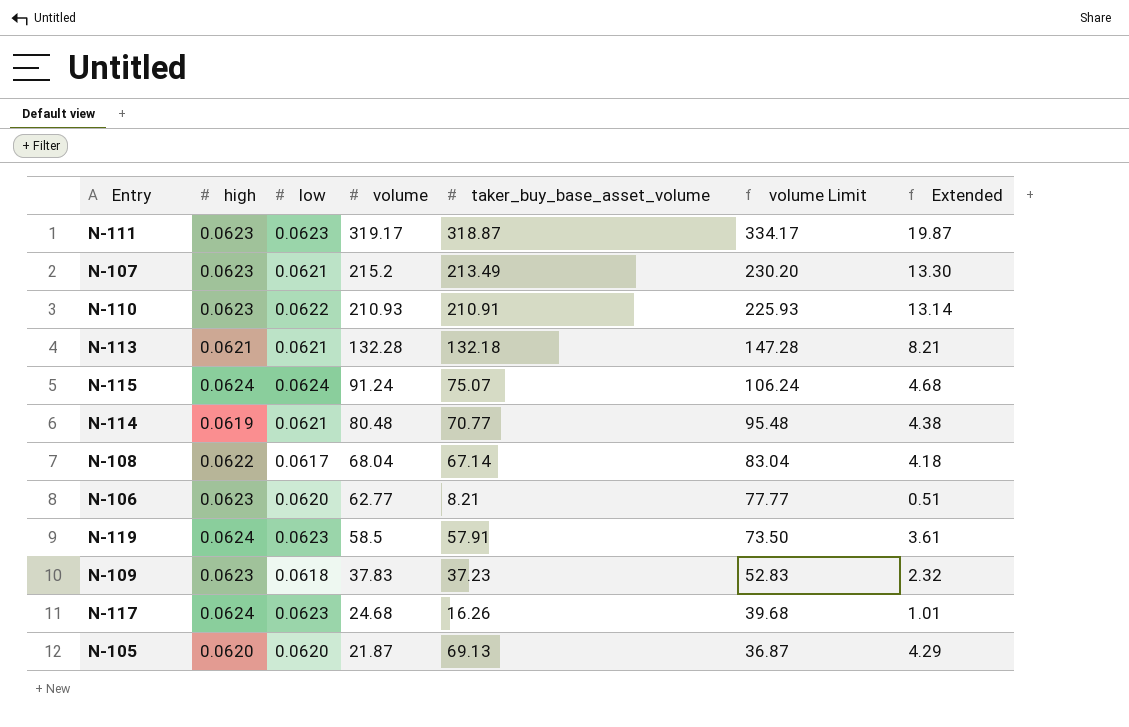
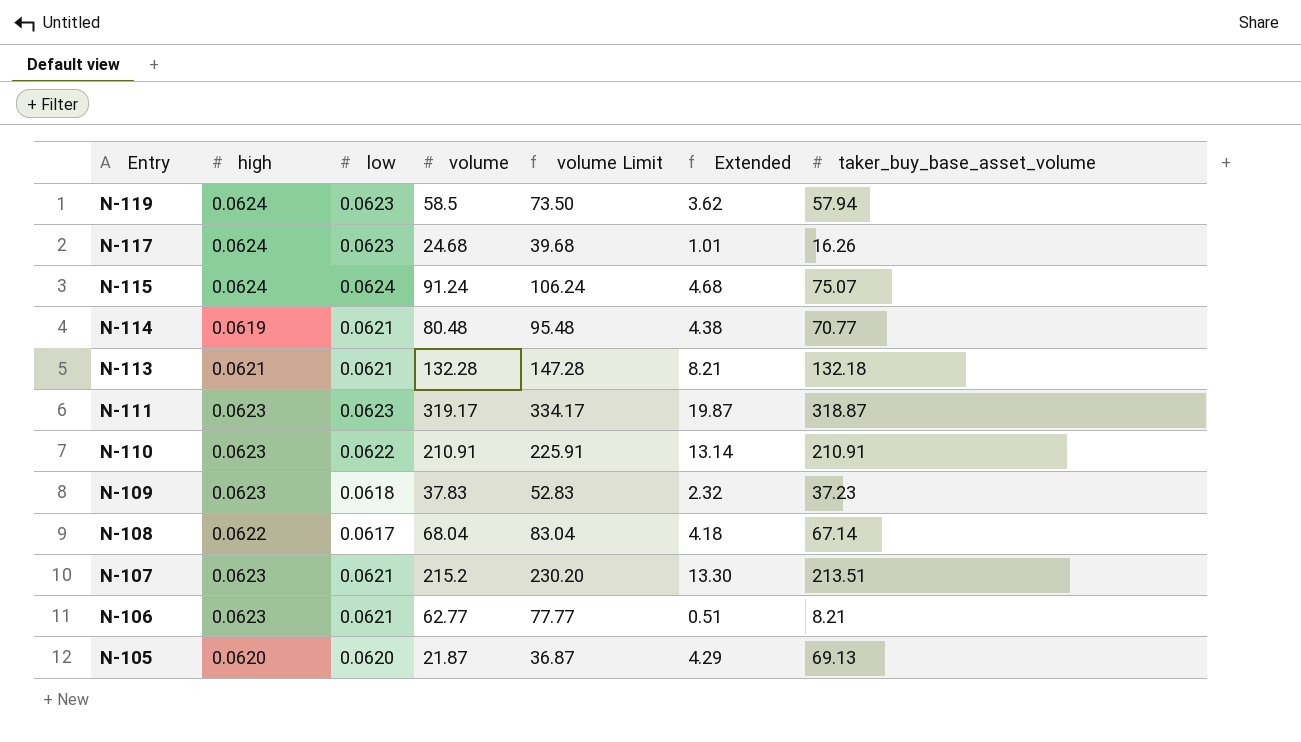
row order: volume descending -> Entry descending
column taker_buy_base_asset_volume | position: 5 -> 7
N-119 | Extended: 3.61 -> 3.62
N-119 | taker_buy_base_asset_volume: 57.91 -> 57.94
N-110 | volume: 210.93 -> 210.91
N-110 | volume Limit: 225.93 -> 225.91
N-107 | taker_buy_base_asset_volume: 213.49 -> 213.51
N-106 | low: 0.0620 -> 0.0621

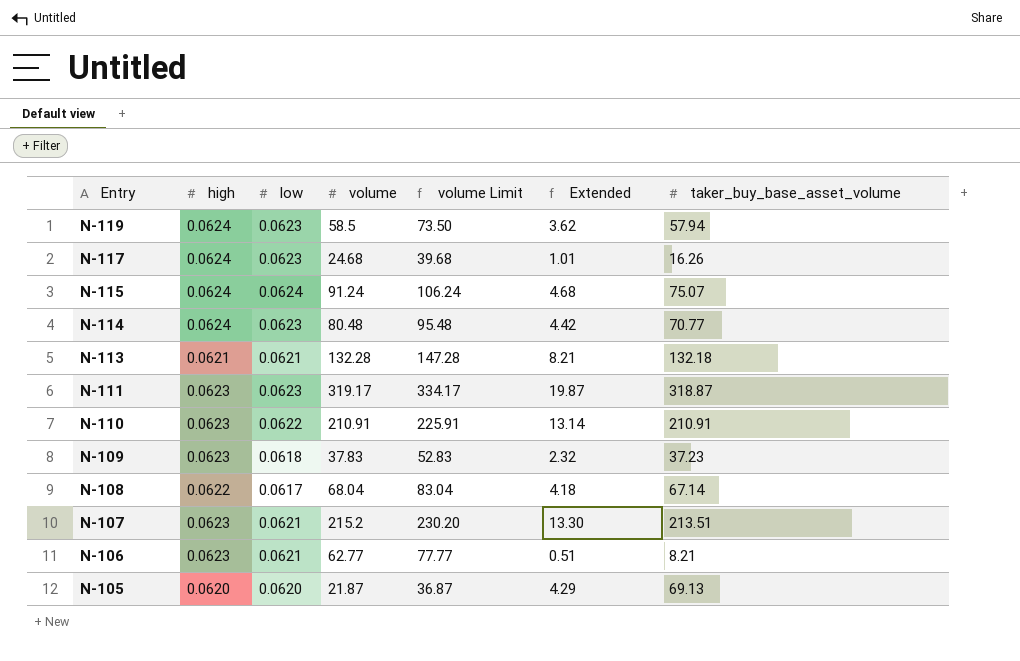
N-114 | high: 0.0619 -> 0.0624
N-114 | low: 0.0621 -> 0.0623
N-114 | Extended: 4.38 -> 4.42

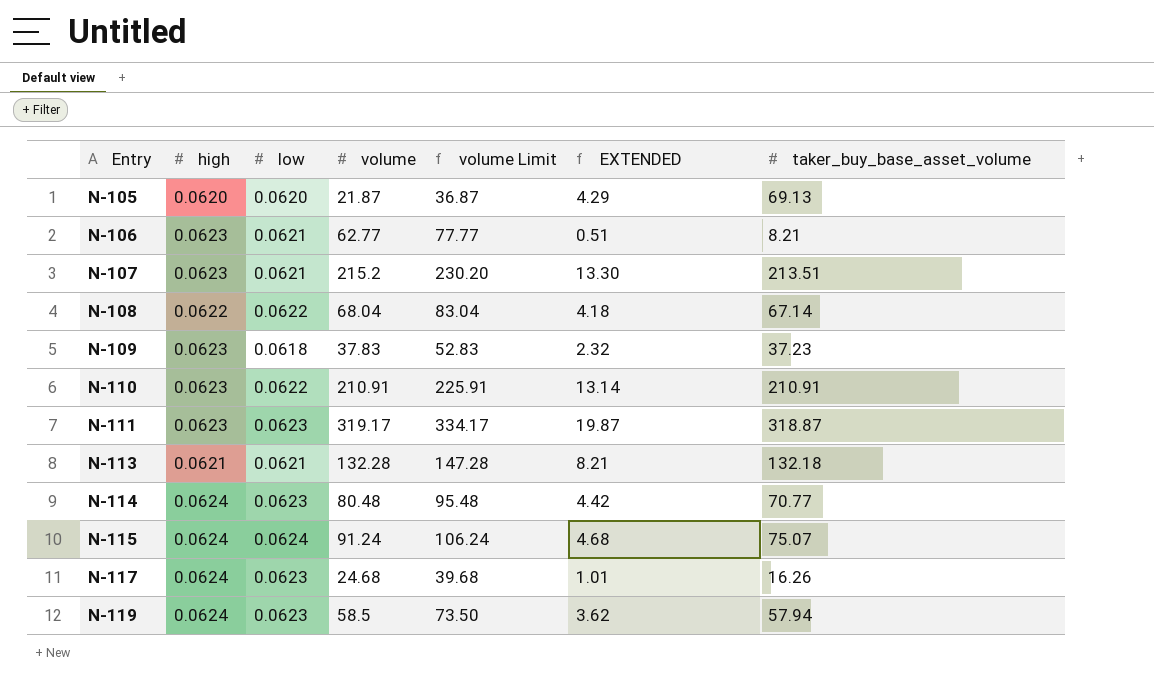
row order: Entry descending -> Entry ascending
column name: Extended -> EXTENDED
N-108 | low: 0.0617 -> 0.0622

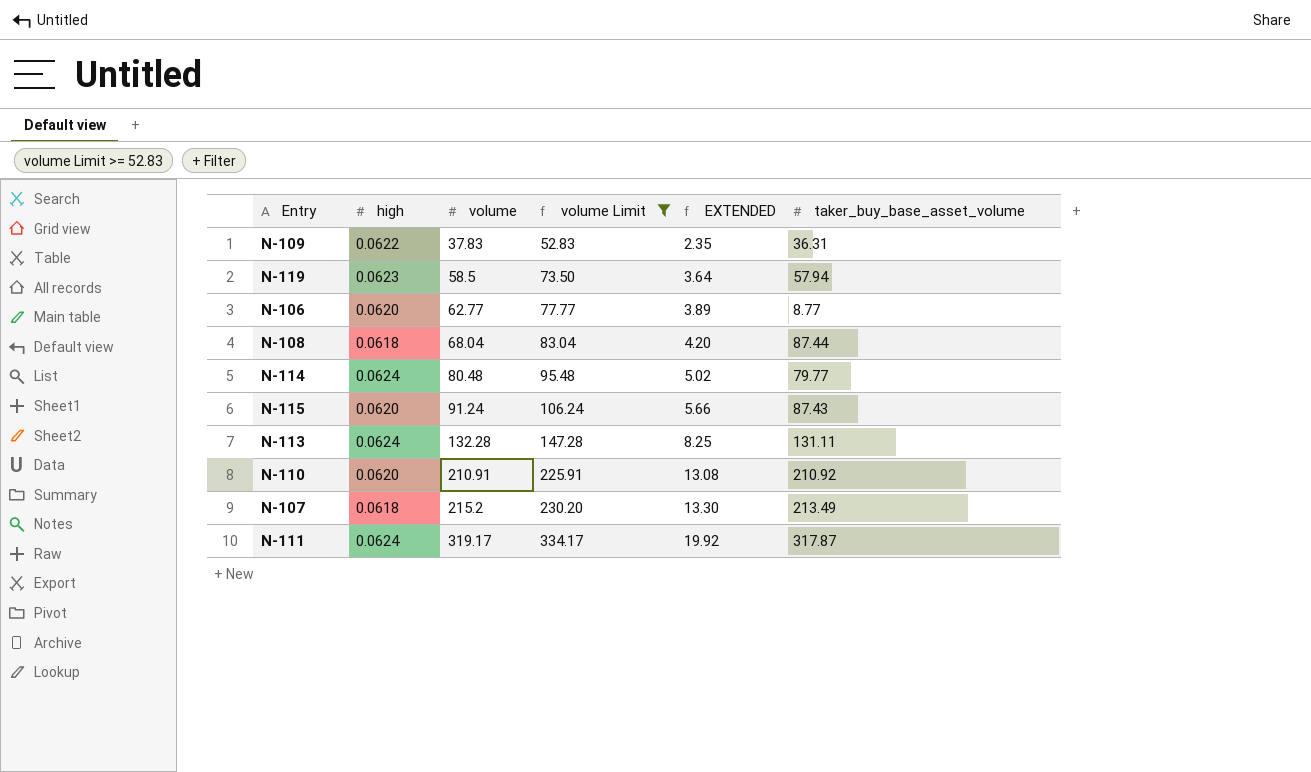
filter: none -> volume Limit >= 52.83
row order: Entry ascending -> volume ascending
column low | position: 3 -> none
column EXTENDED | formula: [high] * [taker_buy_base_asset_volume] -> [high] * [volume]
N-109 | high: 0.0623 -> 0.0622
N-109 | taker_buy_base_asset_volume: 37.23 -> 36.31
N-119 | high: 0.0624 -> 0.0623
N-106 | high: 0.0623 -> 0.0620
N-106 | taker_buy_base_asset_volume: 8.21 -> 8.77
N-108 | high: 0.0622 -> 0.0618
N-108 | taker_buy_base_asset_volume: 67.14 -> 87.44
N-114 | taker_buy_base_asset_volume: 70.77 -> 79.77
N-115 | high: 0.0624 -> 0.0620
N-115 | taker_buy_base_asset_volume: 75.07 -> 87.43
N-113 | high: 0.0621 -> 0.0624
N-113 | taker_buy_base_asset_volume: 132.18 -> 131.11
N-110 | high: 0.0623 -> 0.0620
N-110 | taker_buy_base_asset_volume: 210.91 -> 210.92
N-107 | high: 0.0623 -> 0.0618
N-107 | taker_buy_base_asset_volume: 213.51 -> 213.49
N-111 | high: 0.0623 -> 0.0624
N-111 | taker_buy_base_asset_volume: 318.87 -> 317.87

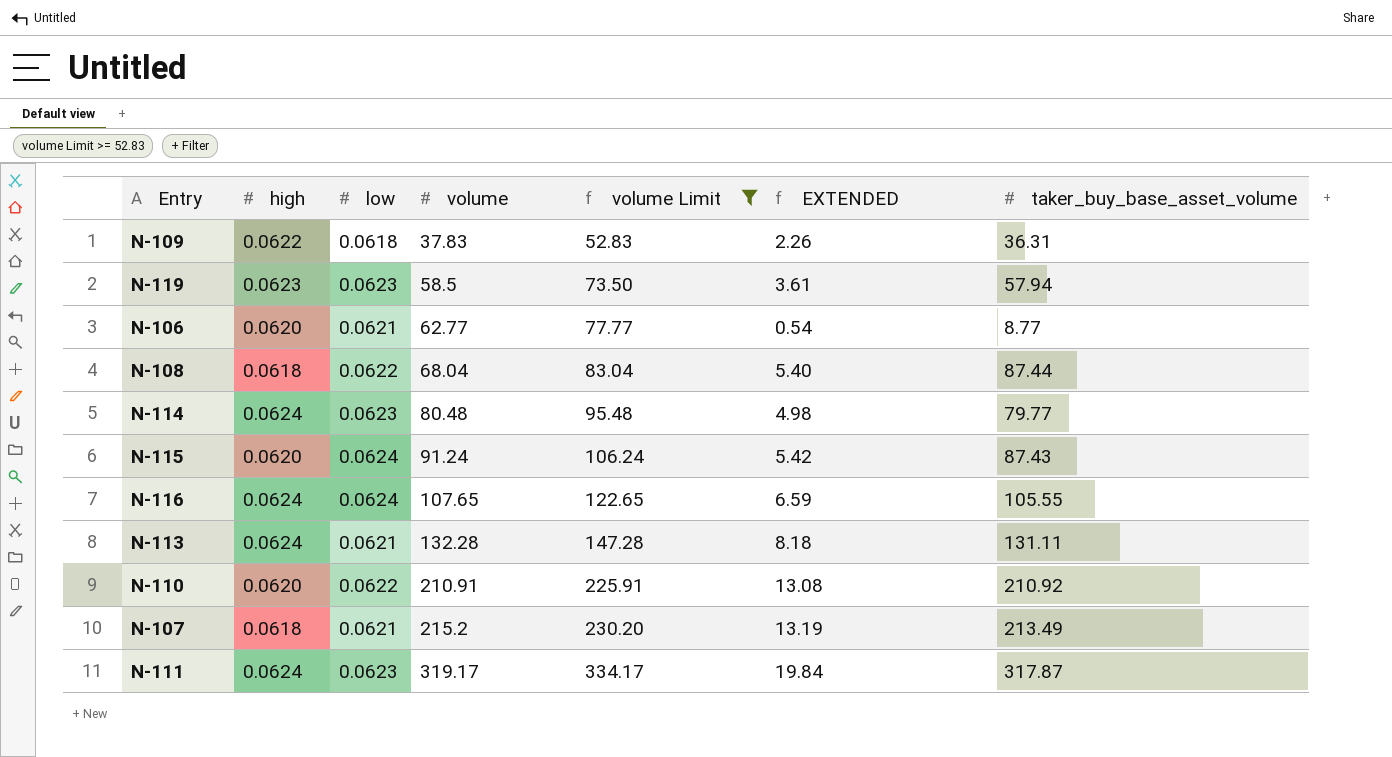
column low | position: none -> 3
column EXTENDED | formula: [high] * [volume] -> [high] * [taker_buy_base_asset_volume]
row N-116: none -> 0.0624 | 0.0624 | 107.65 | 122.65 | 6.59 | 105.55

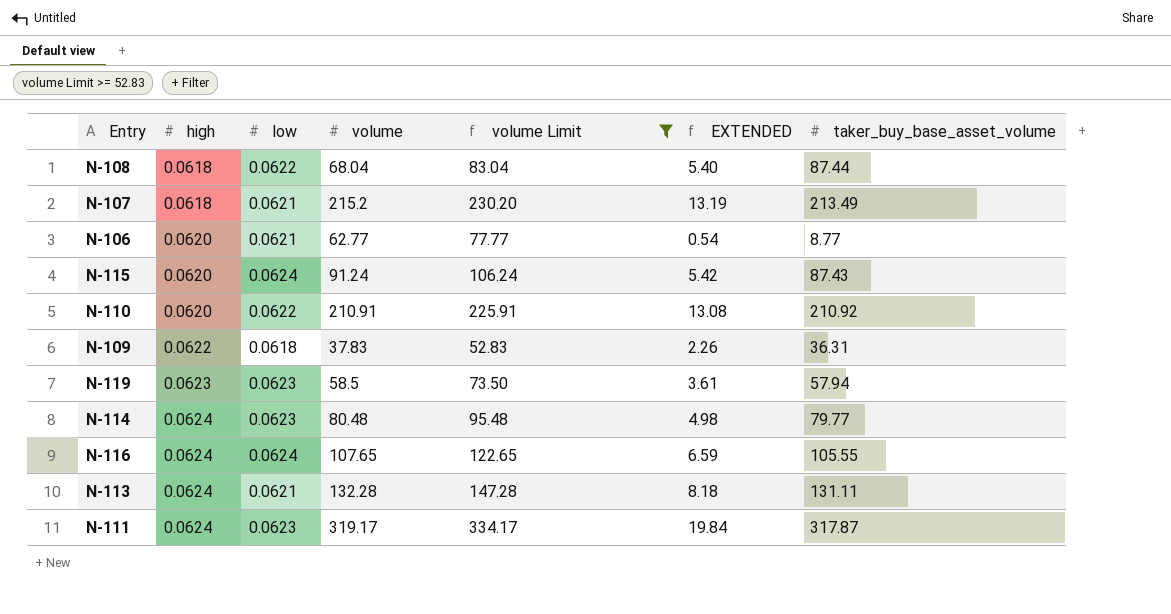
row order: volume ascending -> high ascending

